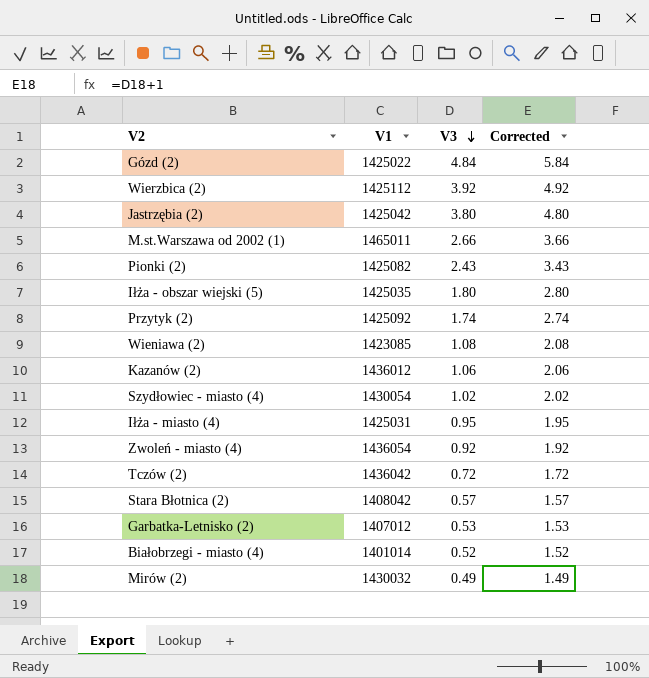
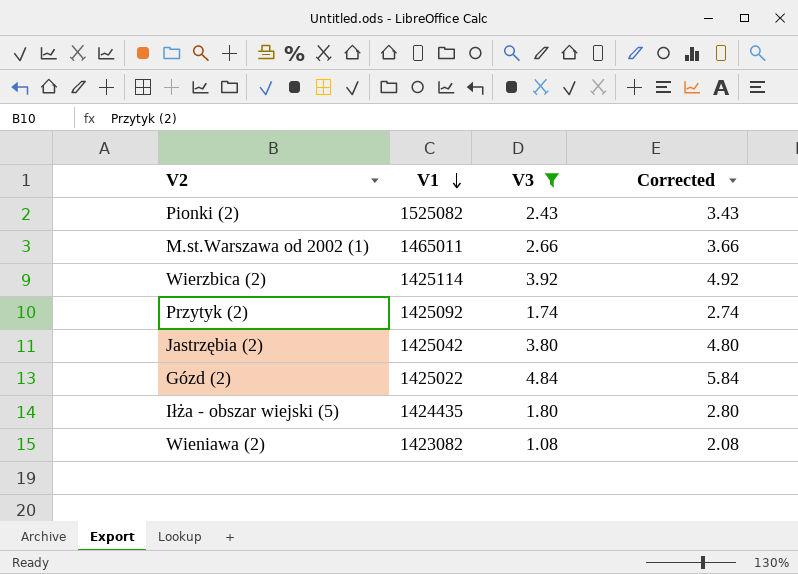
filter: none -> V3 >= 1.08
row order: V3 descending -> V1 descending
Pionki (2) | V1: 1425082 -> 1525082
Wierzbica (2) | V1: 1425112 -> 1425114
Iłża - obszar wiejski (5) | V1: 1425035 -> 1424435
Wieniawa (2) | V1: 1423085 -> 1423082

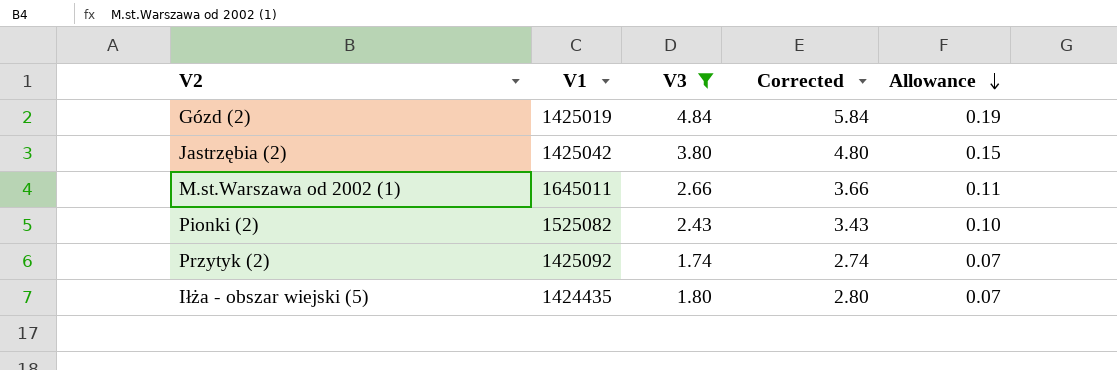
row order: V1 descending -> Allowance descending
column Allowance | formula: none -> [V3] * 0.04
row Wierzbica (2): 1425114 | 3.92 | 4.92 -> none
row Wieniawa (2): 1423082 | 1.08 | 2.08 -> none
Gózd (2) | V1: 1425022 -> 1425019
M.st.Warszawa od 2002 (1) | V1: 1465011 -> 1645011

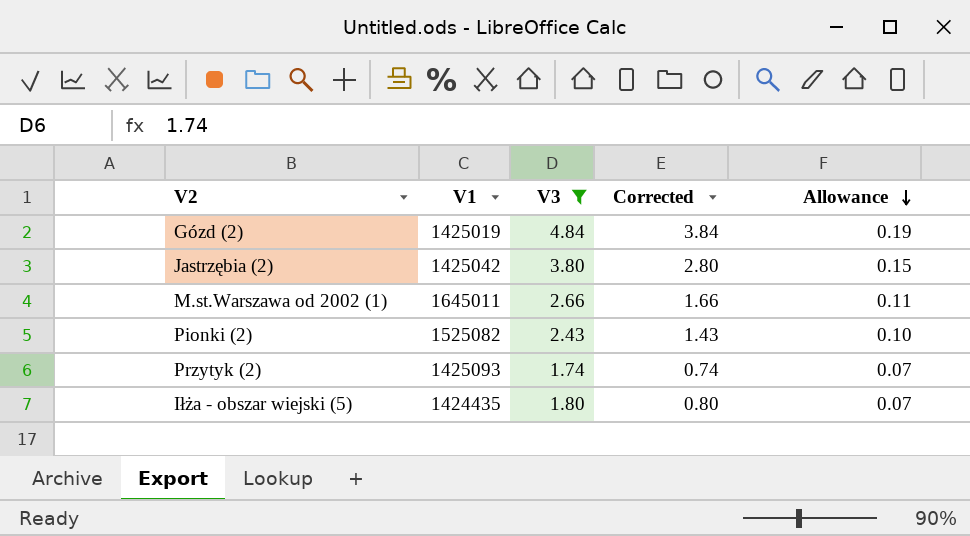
column Corrected | formula: [V3] + 1 -> [V3] - 1
Przytyk (2) | V1: 1425092 -> 1425093

